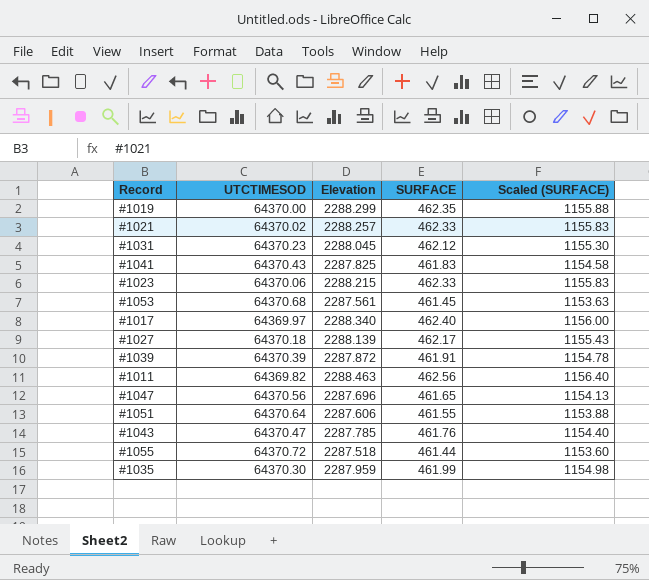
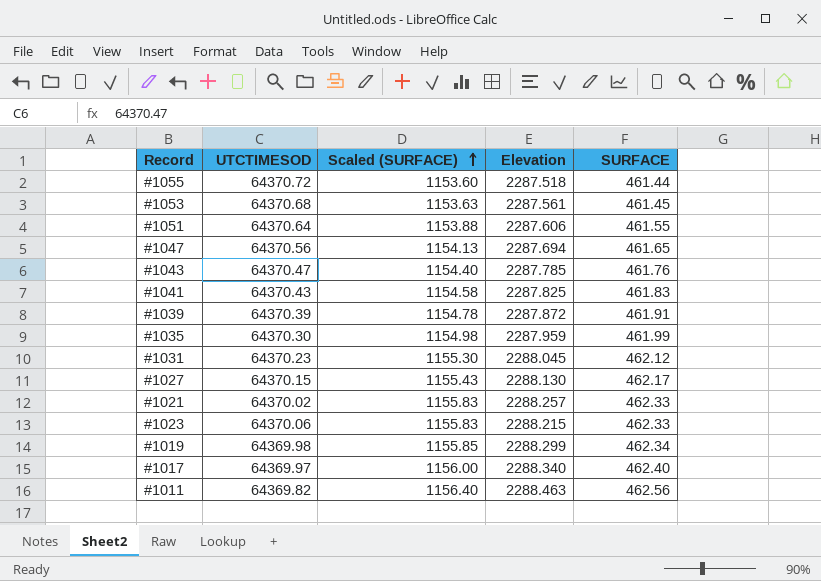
row order: none -> Scaled (SURFACE) ascending
column Scaled (SURFACE) | position: 5 -> 3
#1047 | Elevation: 2287.696 -> 2287.694
#1027 | UTCTIMESOD: 64370.18 -> 64370.15
#1027 | Elevation: 2288.139 -> 2288.130
#1019 | UTCTIMESOD: 64370.00 -> 64369.98
#1019 | Scaled (SURFACE): 1155.88 -> 1155.85
#1019 | SURFACE: 462.35 -> 462.34

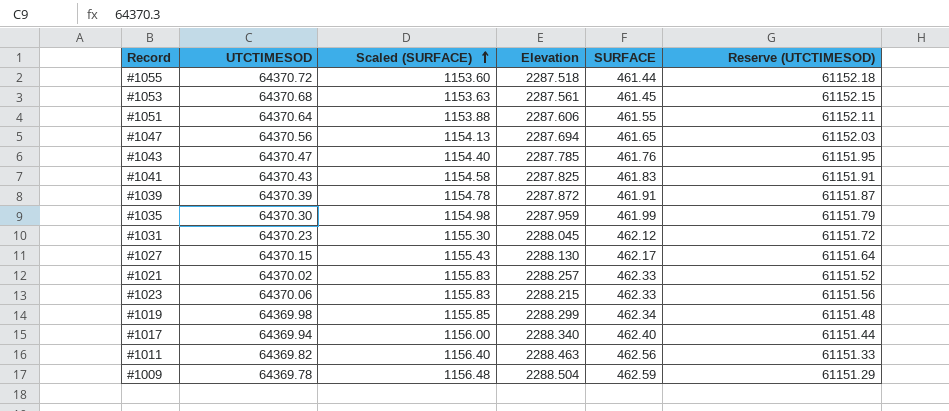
column Reserve (UTCTIMESOD) | formula: none -> [UTCTIMESOD] * 0.95
#1017 | UTCTIMESOD: 64369.97 -> 64369.94
row #1009: none -> 64369.78 | 1156.48 | 2288.504 | 462.59 | 61151.29

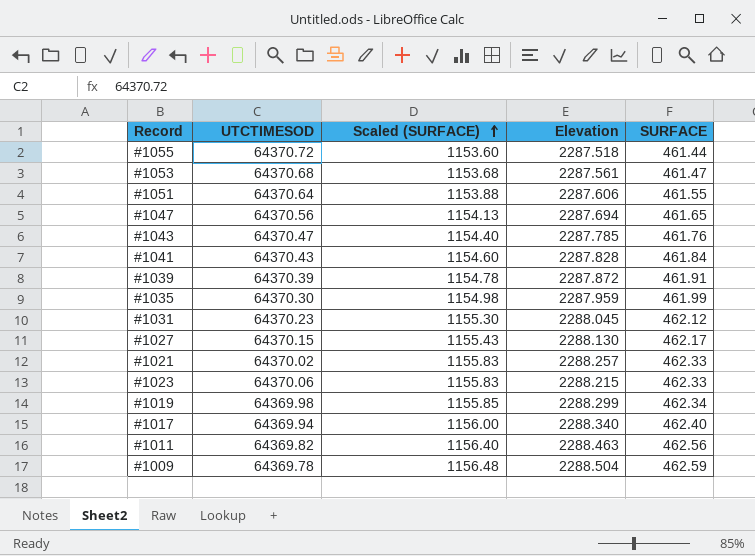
column Reserve (UTCTIMESOD) | formula: [UTCTIMESOD] * 0.95 -> none
#1053 | Scaled (SURFACE): 1153.63 -> 1153.68
#1053 | SURFACE: 461.45 -> 461.47
#1041 | Scaled (SURFACE): 1154.58 -> 1154.60
#1041 | Elevation: 2287.825 -> 2287.828
#1041 | SURFACE: 461.83 -> 461.84

